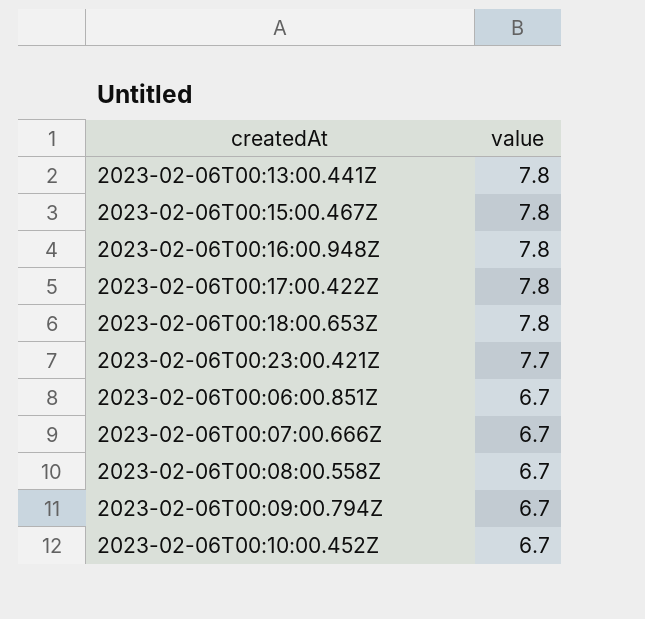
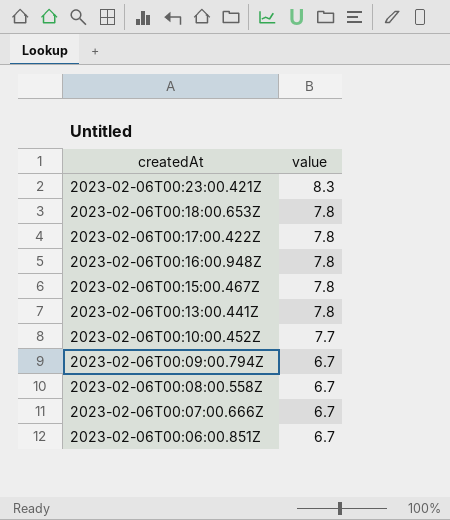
row order: value descending -> createdAt descending
2023-02-06T00:23:00.421Z | value: 7.7 -> 8.3
2023-02-06T00:10:00.452Z | value: 6.7 -> 7.7

